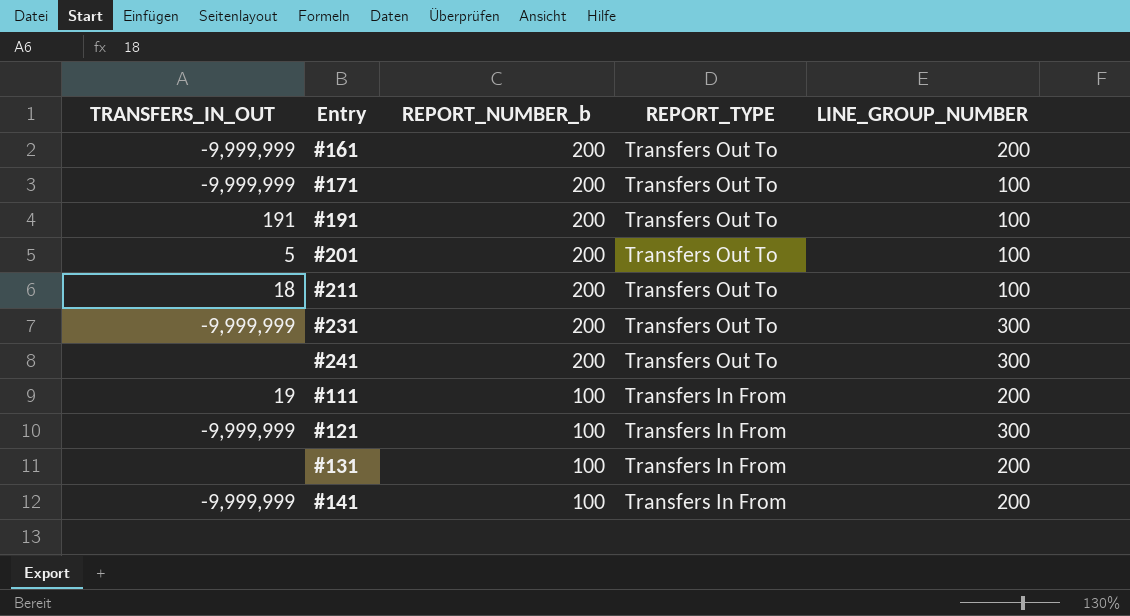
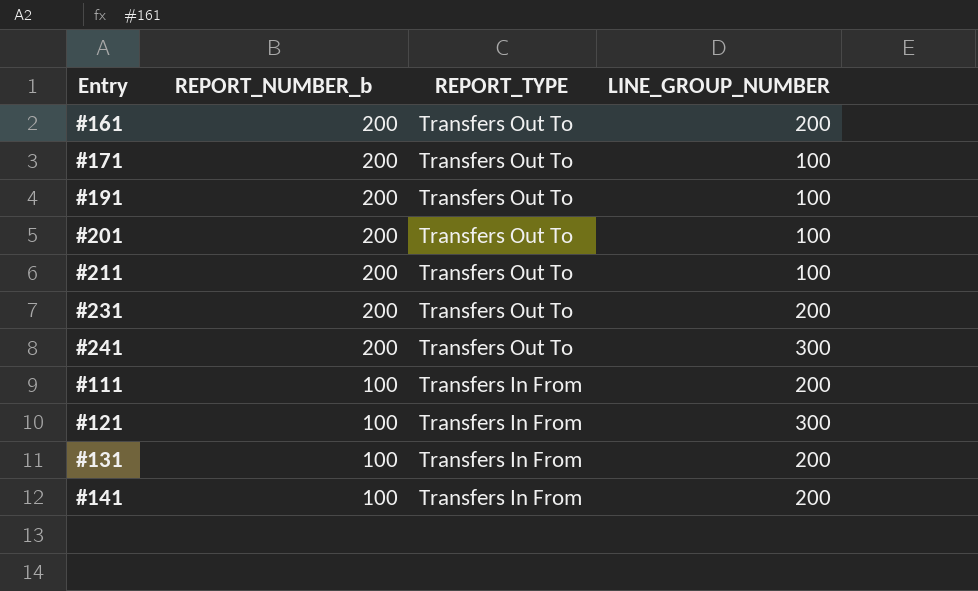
column TRANSFERS_IN_OUT | position: 1 -> none
#231 | LINE_GROUP_NUMBER: 300 -> 200

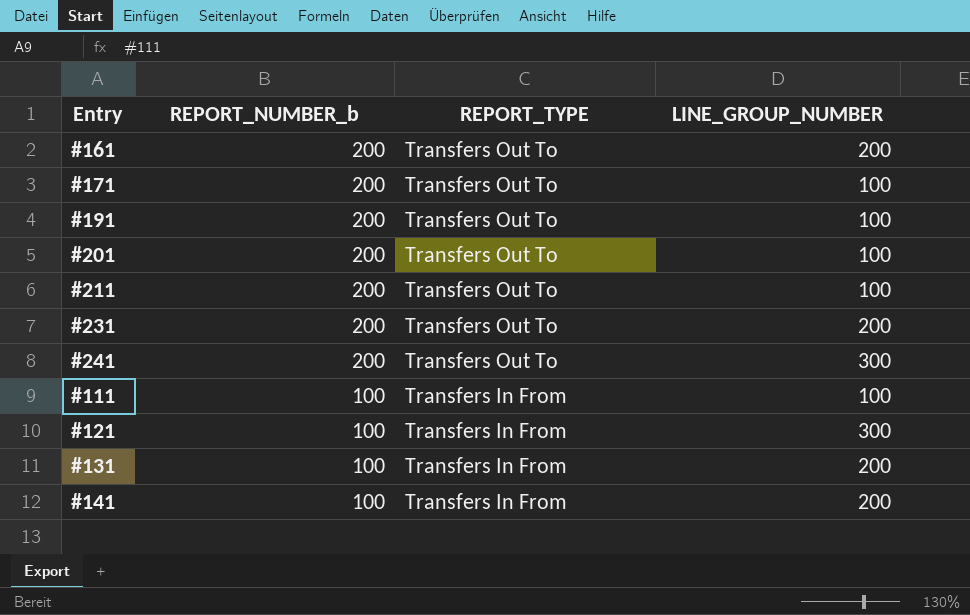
#111 | LINE_GROUP_NUMBER: 200 -> 100

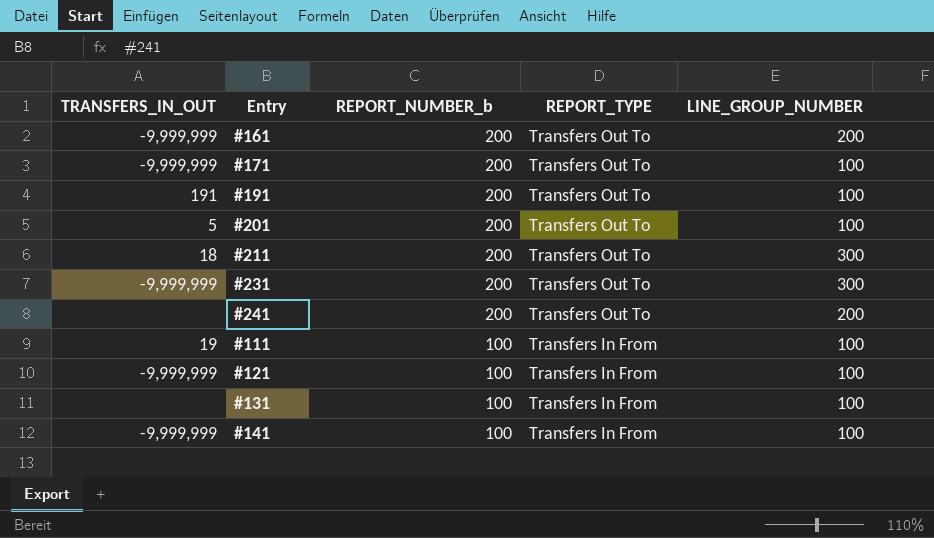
column TRANSFERS_IN_OUT | position: none -> 1
#211 | LINE_GROUP_NUMBER: 100 -> 300
#231 | LINE_GROUP_NUMBER: 200 -> 300
#241 | LINE_GROUP_NUMBER: 300 -> 200
#121 | LINE_GROUP_NUMBER: 300 -> 100
#131 | LINE_GROUP_NUMBER: 200 -> 100
#141 | LINE_GROUP_NUMBER: 200 -> 100

